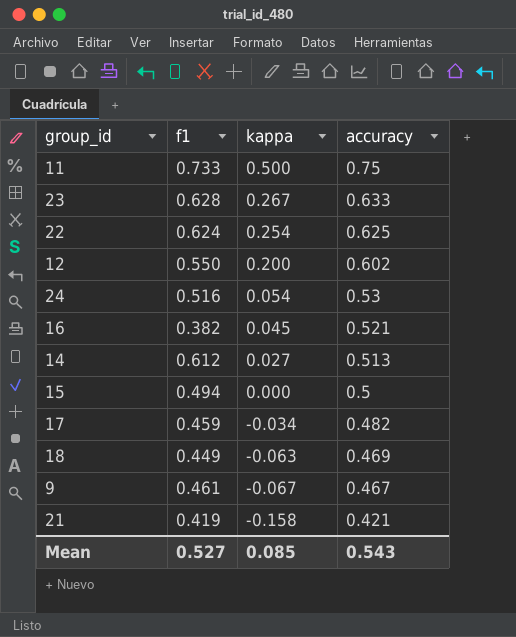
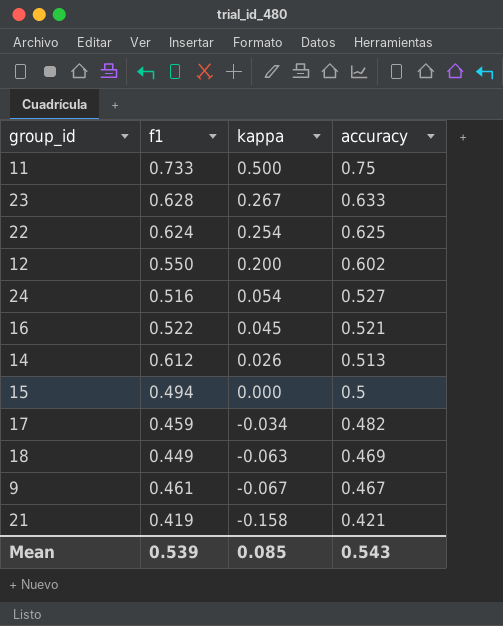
24 | accuracy: 0.53 -> 0.527
16 | f1: 0.382 -> 0.522
14 | kappa: 0.027 -> 0.026
Mean | f1: 0.527 -> 0.539

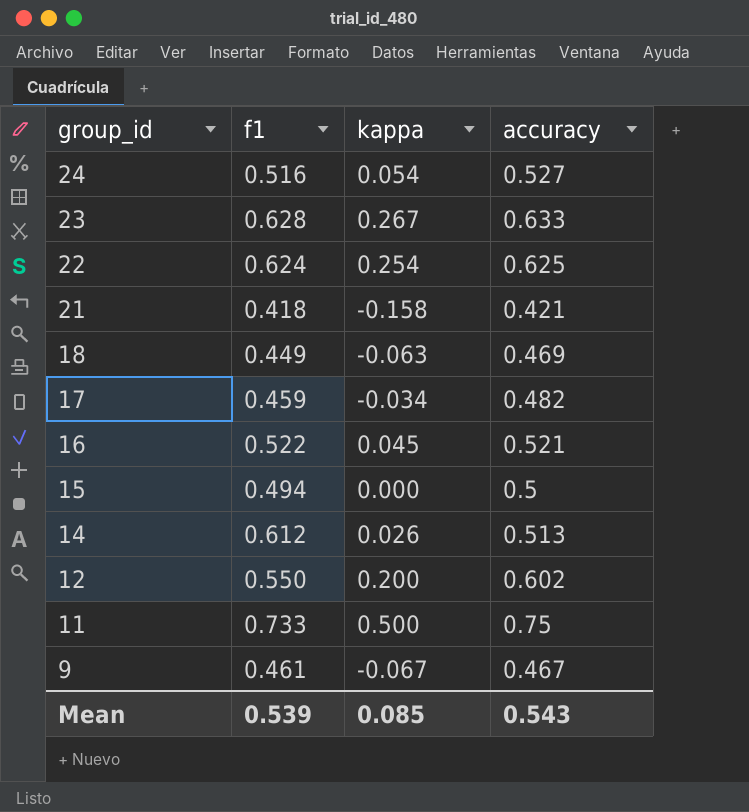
row order: kappa descending -> group_id descending
21 | f1: 0.419 -> 0.418

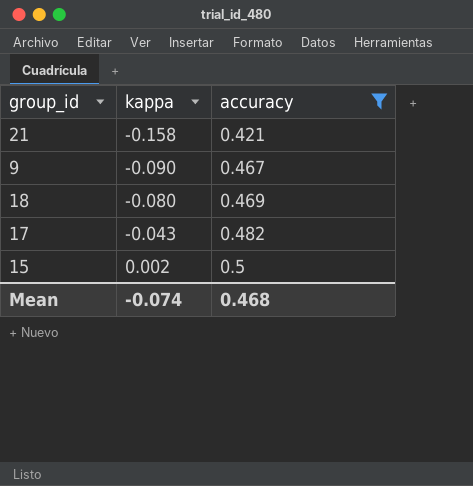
filter: none -> accuracy <= 0.5
row order: group_id descending -> kappa ascending
column f1 | position: 2 -> none
9 | kappa: -0.067 -> -0.090
18 | kappa: -0.063 -> -0.080
17 | kappa: -0.034 -> -0.043
15 | kappa: 0.000 -> 0.002
Mean | kappa: 0.085 -> -0.074
Mean | accuracy: 0.543 -> 0.468

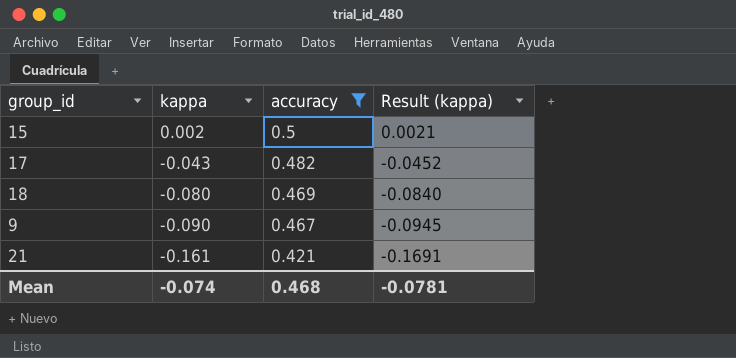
row order: kappa ascending -> kappa descending
column Result (kappa) | formula: none -> [kappa] * 1.05
21 | kappa: -0.158 -> -0.161

